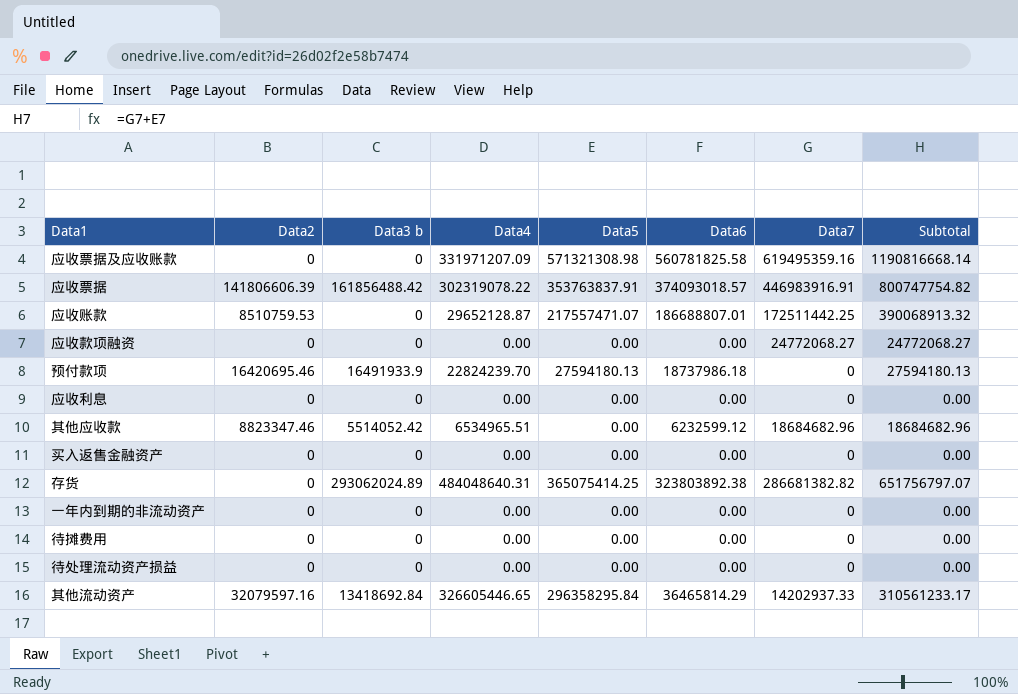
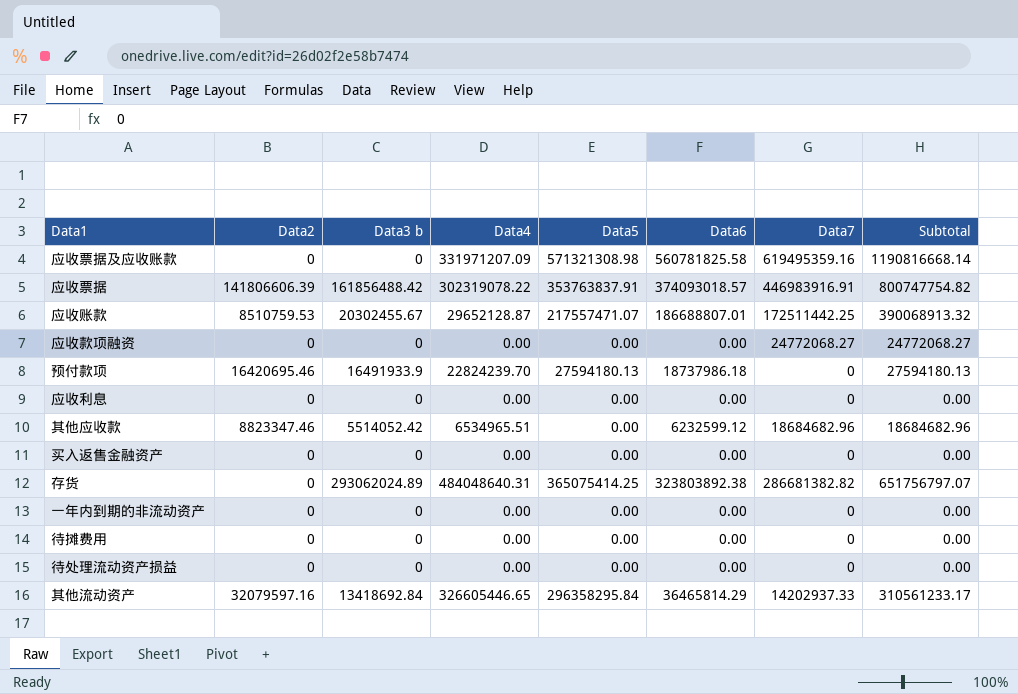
应收账款 | Data3 b: 0 -> 20302455.67

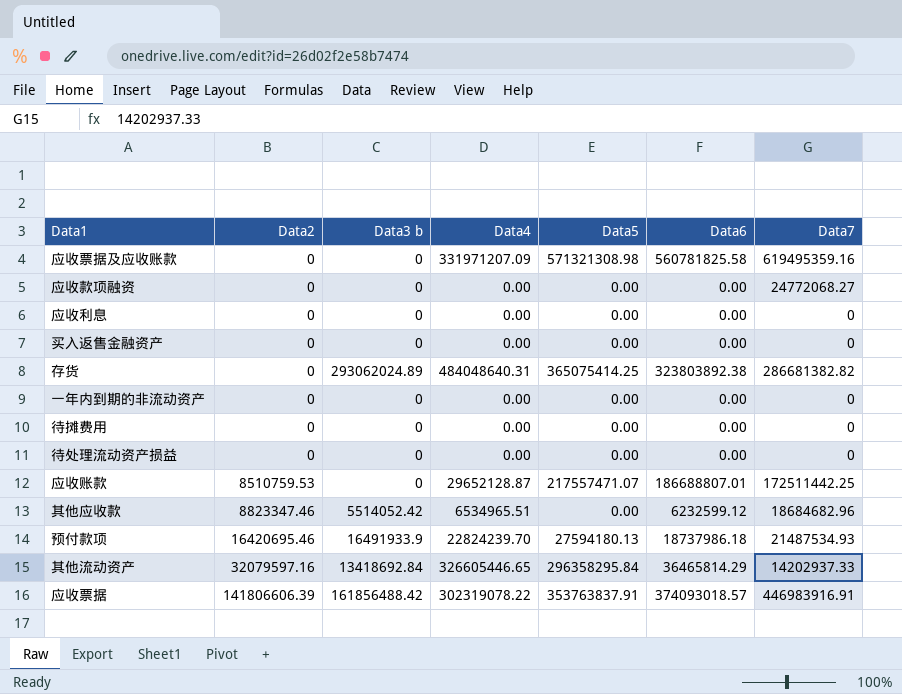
row order: none -> Data2 ascending
column Subtotal | formula: [Data5] + [Data7] -> none
应收账款 | Data3 b: 20302455.67 -> 0
预付款项 | Data7: 0 -> 21487534.93

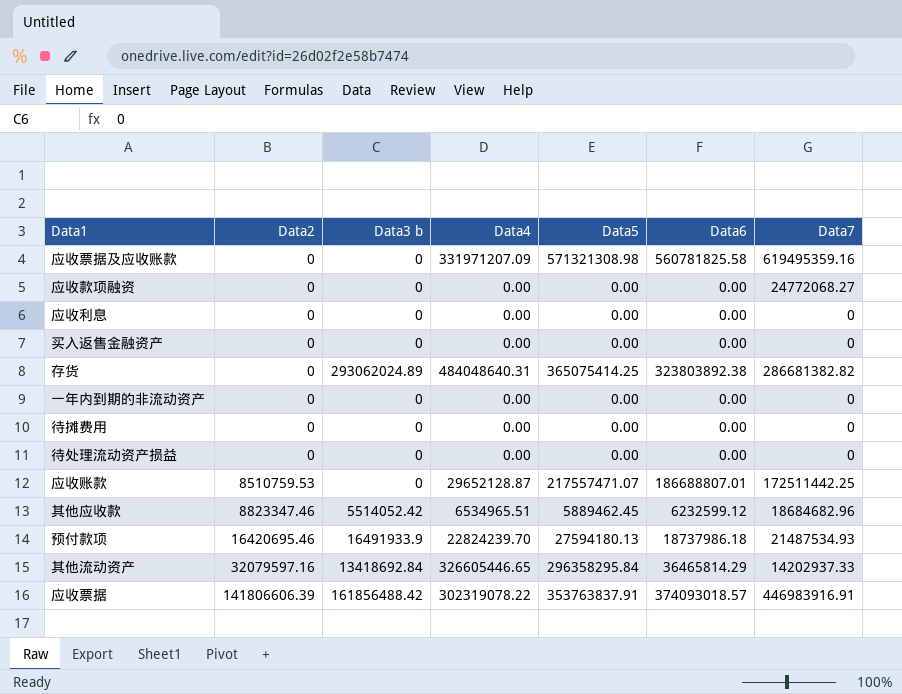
其他应收款 | Data5: 0.00 -> 5889462.45

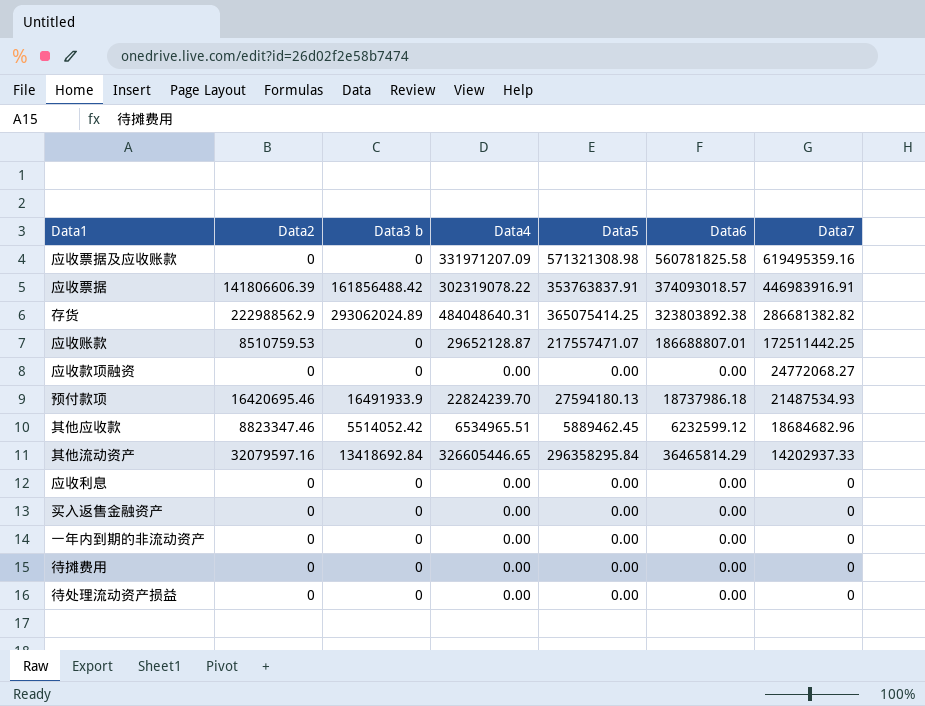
row order: Data2 ascending -> Data7 descending
存货 | Data2: 0 -> 222988562.9

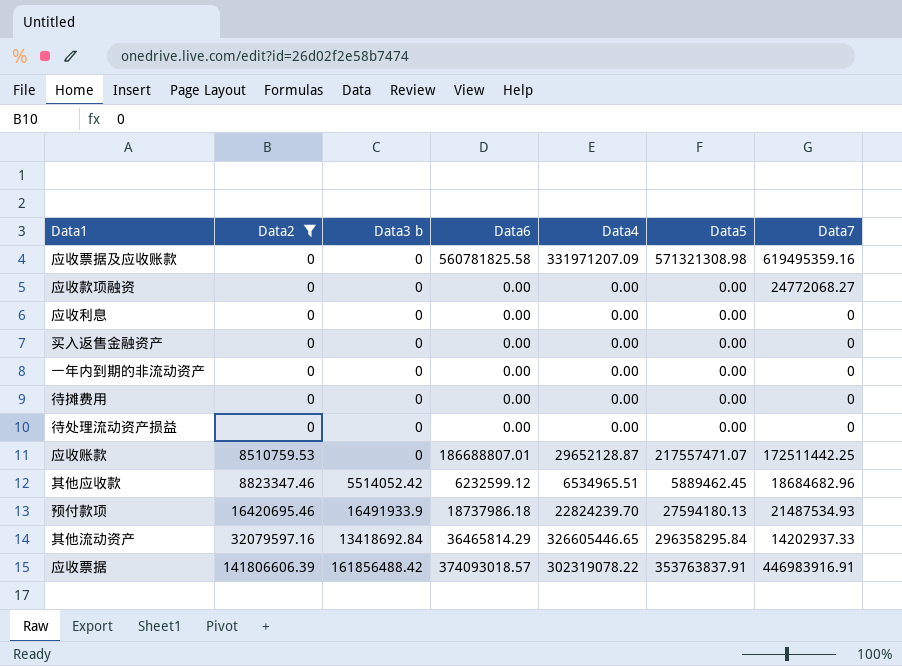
filter: none -> Data2 != 222988562.9
row order: Data7 descending -> Data2 ascending
column Data6 | position: 6 -> 4

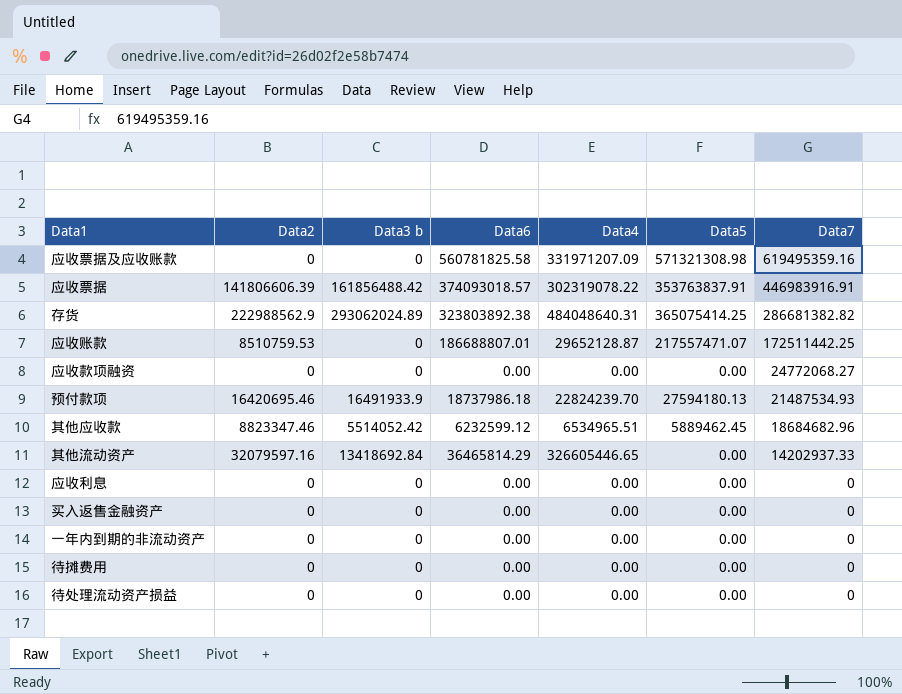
filter: Data2 != 222988562.9 -> none
row order: Data2 ascending -> Data7 descending
其他流动资产 | Data5: 296358295.84 -> 0.00

